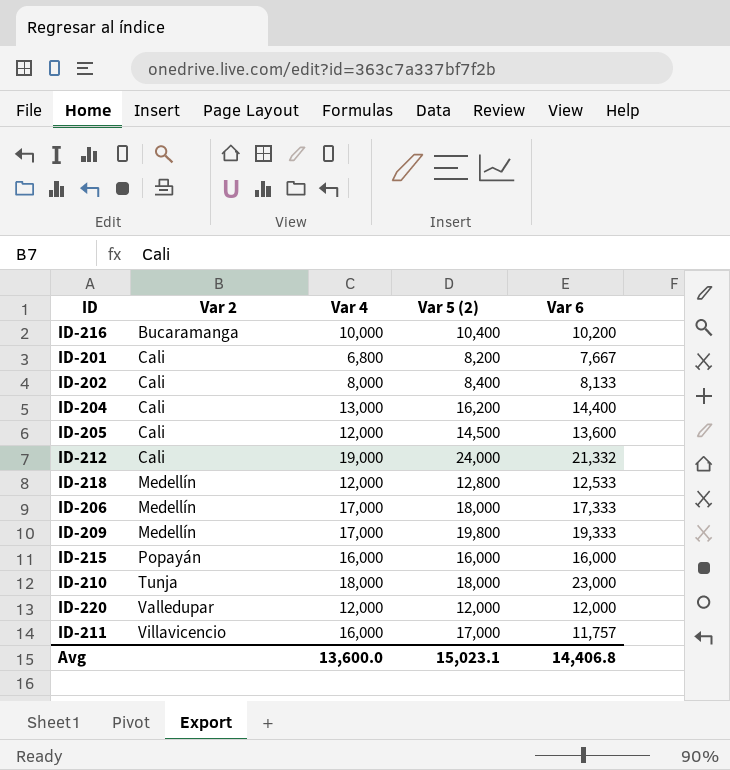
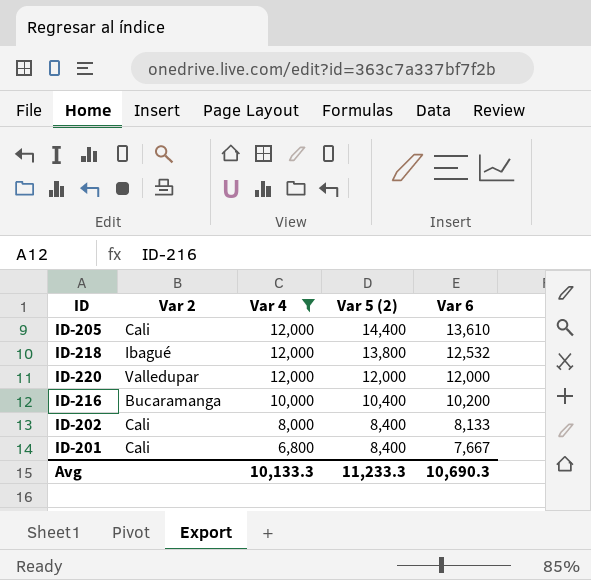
filter: none -> Var 4 <= 12,000
row order: Var 2 ascending -> Var 4 descending
ID-205 | Var 5 (2): 14,500 -> 14,400
ID-205 | Var 6: 13,600 -> 13,610
ID-218 | Var 2: Medellín -> Ibagué
ID-218 | Var 5 (2): 12,800 -> 13,800
ID-218 | Var 6: 12,533 -> 12,532
ID-201 | Var 5 (2): 8,200 -> 8,400
Avg | Var 4: 13,600.0 -> 10,133.3
Avg | Var 5 (2): 15,023.1 -> 11,233.3
Avg | Var 6: 14,406.8 -> 10,690.3

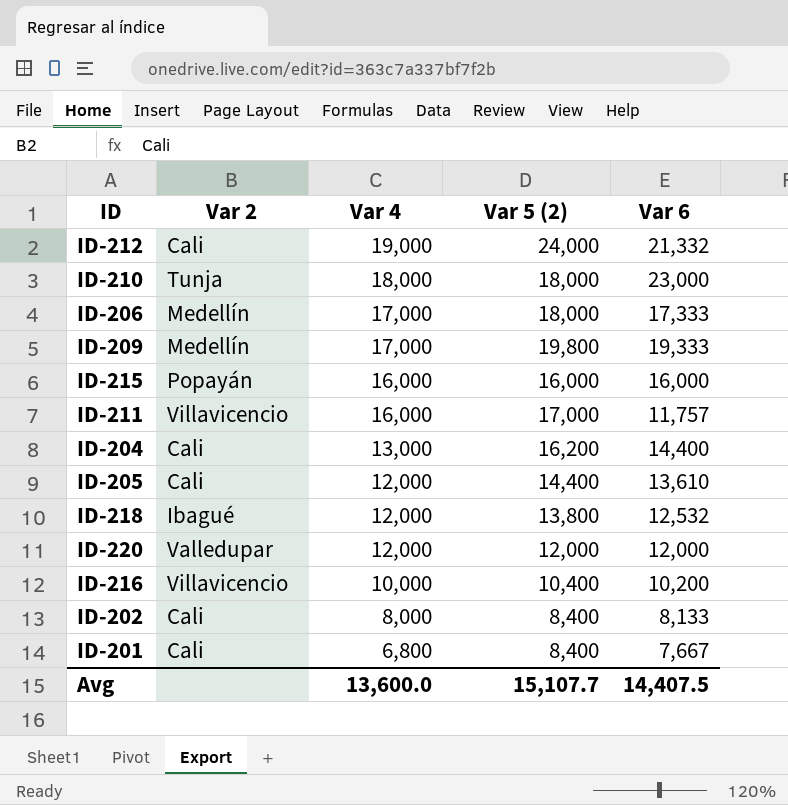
filter: Var 4 <= 12,000 -> none
ID-216 | Var 2: Bucaramanga -> Villavicencio
Avg | Var 4: 10,133.3 -> 13,600.0
Avg | Var 5 (2): 11,233.3 -> 15,107.7
Avg | Var 6: 10,690.3 -> 14,407.5

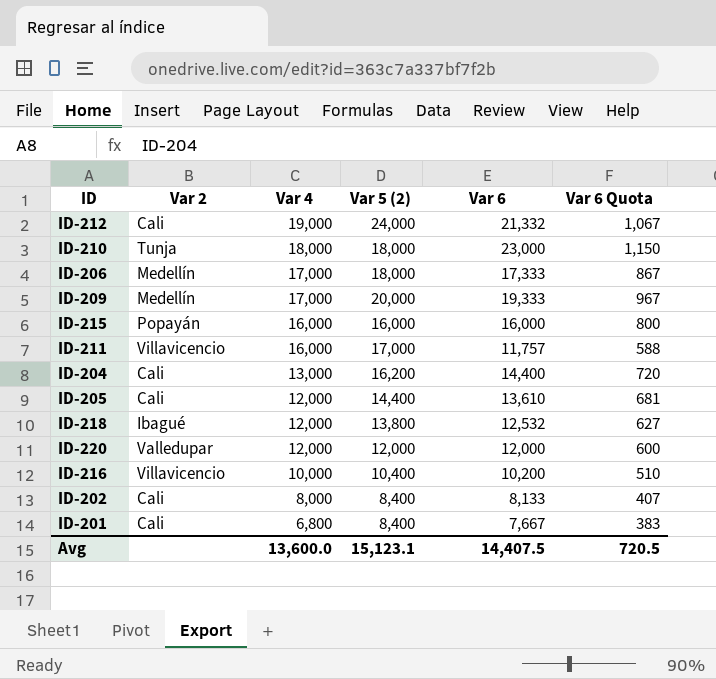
column Var 6 Quota | formula: none -> [Var 6] * 0.05
ID-209 | Var 5 (2): 19,800 -> 20,000
Avg | Var 5 (2): 15,107.7 -> 15,123.1

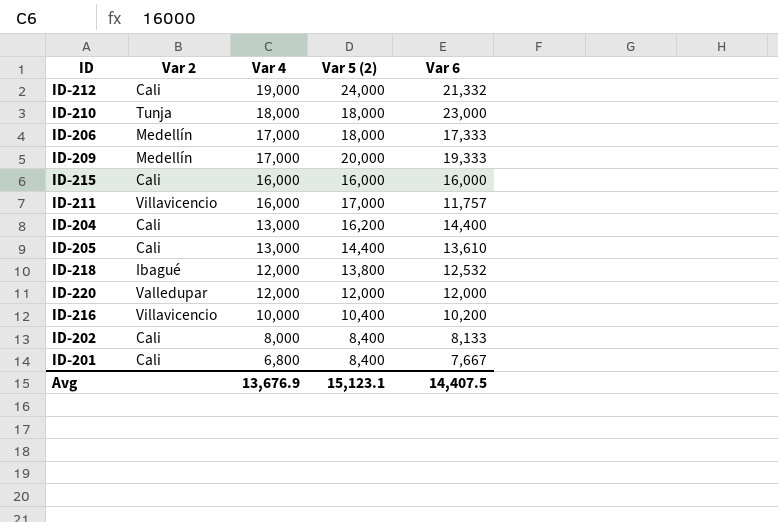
column Var 6 Quota | formula: [Var 6] * 0.05 -> none
ID-215 | Var 2: Popayán -> Cali
ID-205 | Var 4: 12,000 -> 13,000
Avg | Var 4: 13,600.0 -> 13,676.9

